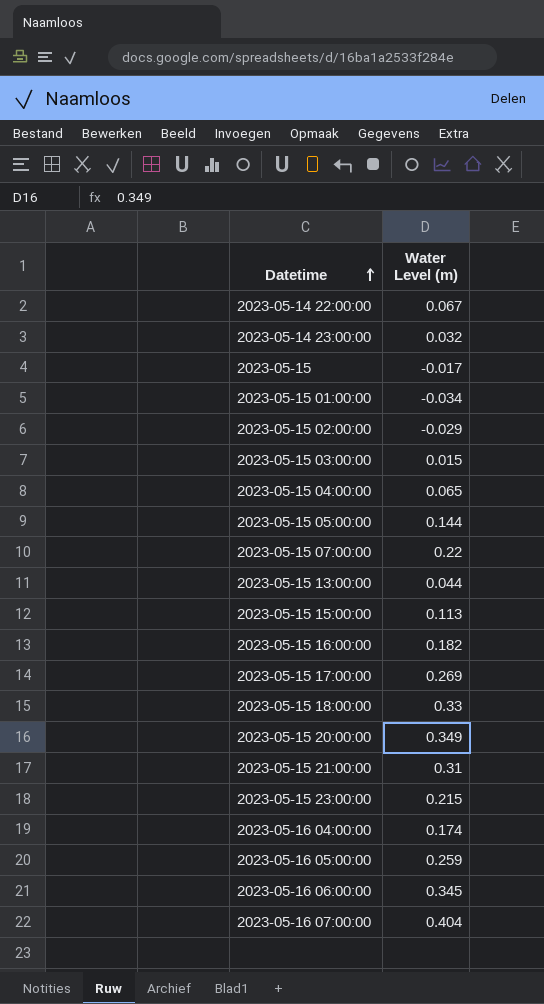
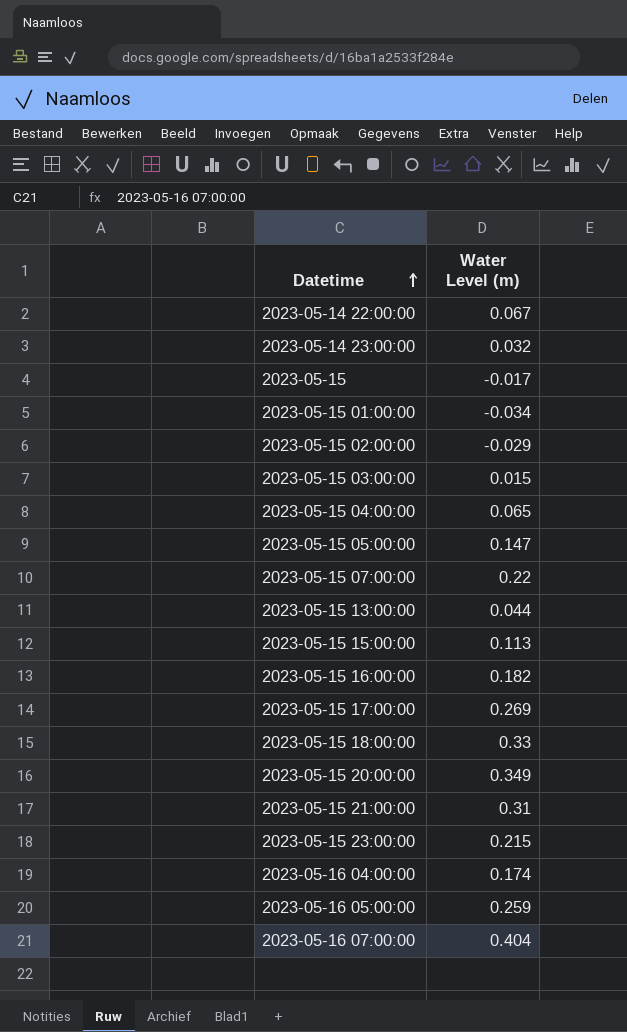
row 2023-05-16 06:00:00: 0.345 -> none
2023-05-15 05:00:00 | Water Level (m): 0.144 -> 0.147

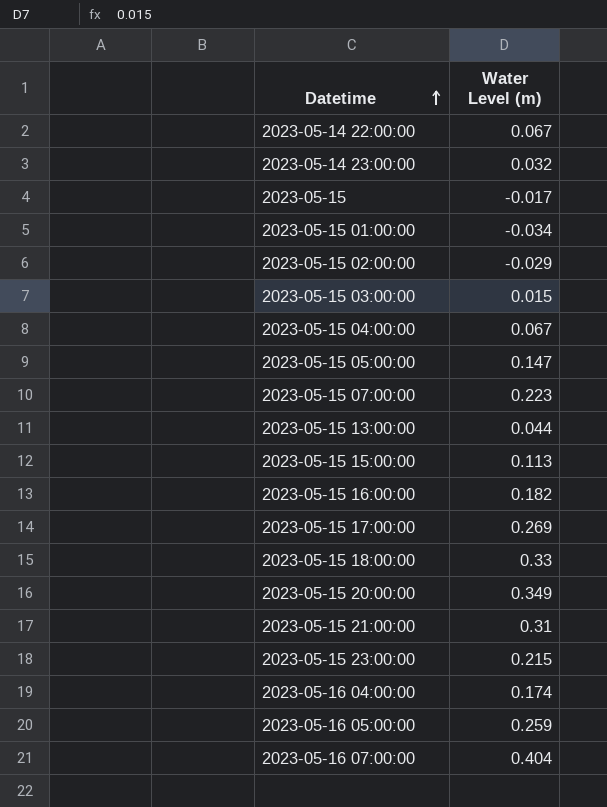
2023-05-15 04:00:00 | Water Level (m): 0.065 -> 0.067
2023-05-15 07:00:00 | Water Level (m): 0.22 -> 0.223

